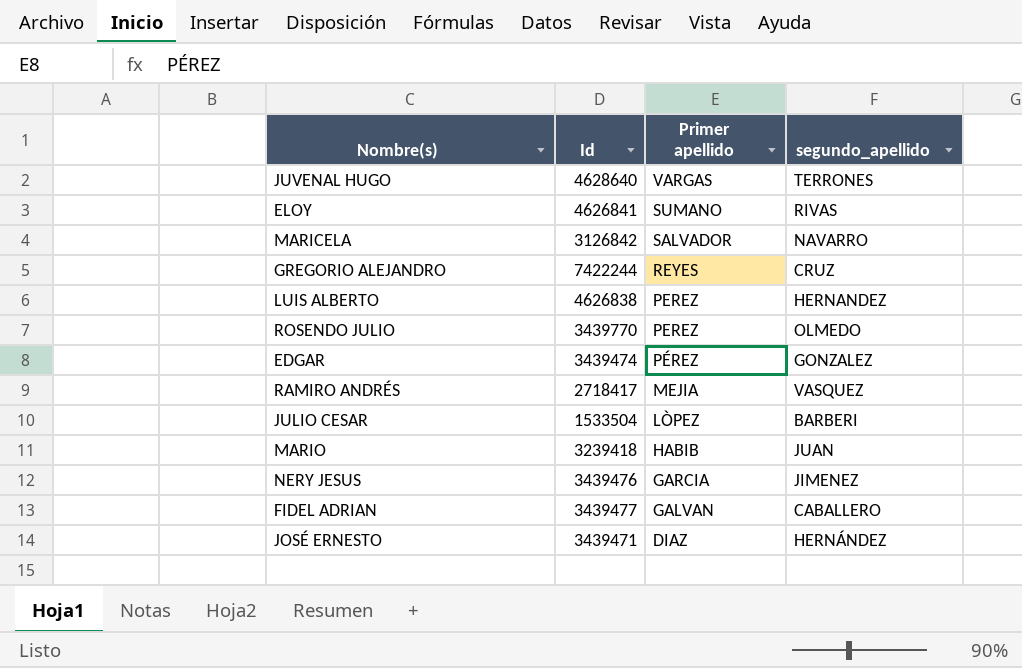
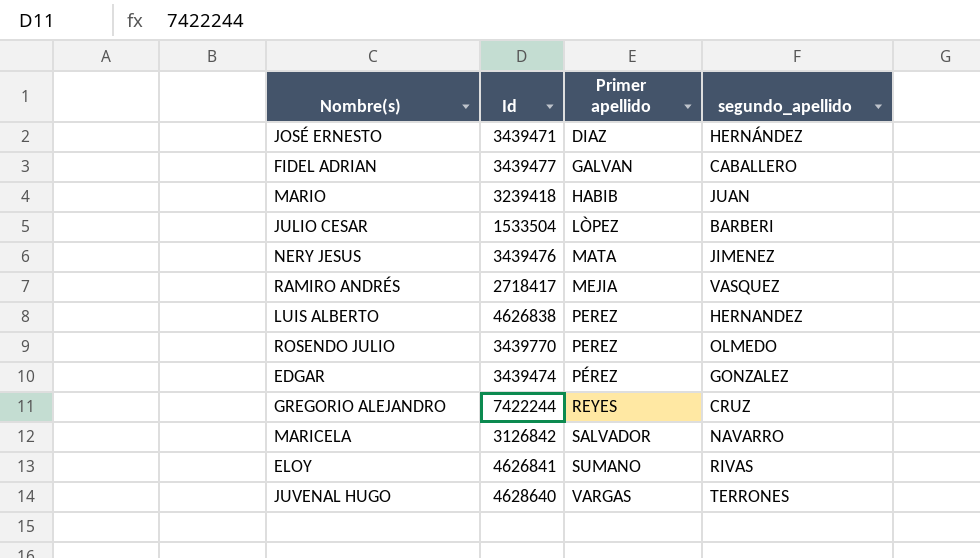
row order: Primer apellido descending -> Primer apellido ascending
NERY JESUS | Primer apellido: GARCIA -> MATA

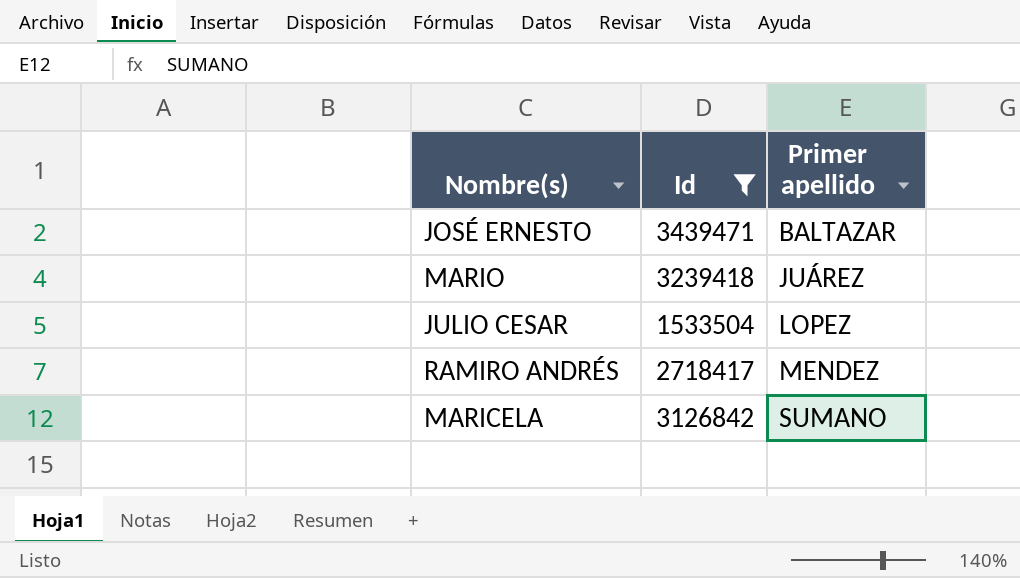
filter: none -> Id <= 3439471
column segundo_apellido | position: 4 -> none
JOSÉ ERNESTO | Primer apellido: DIAZ -> BALTAZAR
MARIO | Primer apellido: HABIB -> JUÁREZ
JULIO CESAR | Primer apellido: LÒPEZ -> LOPEZ
RAMIRO ANDRÉS | Primer apellido: MEJIA -> MENDEZ
MARICELA | Primer apellido: SALVADOR -> SUMANO

